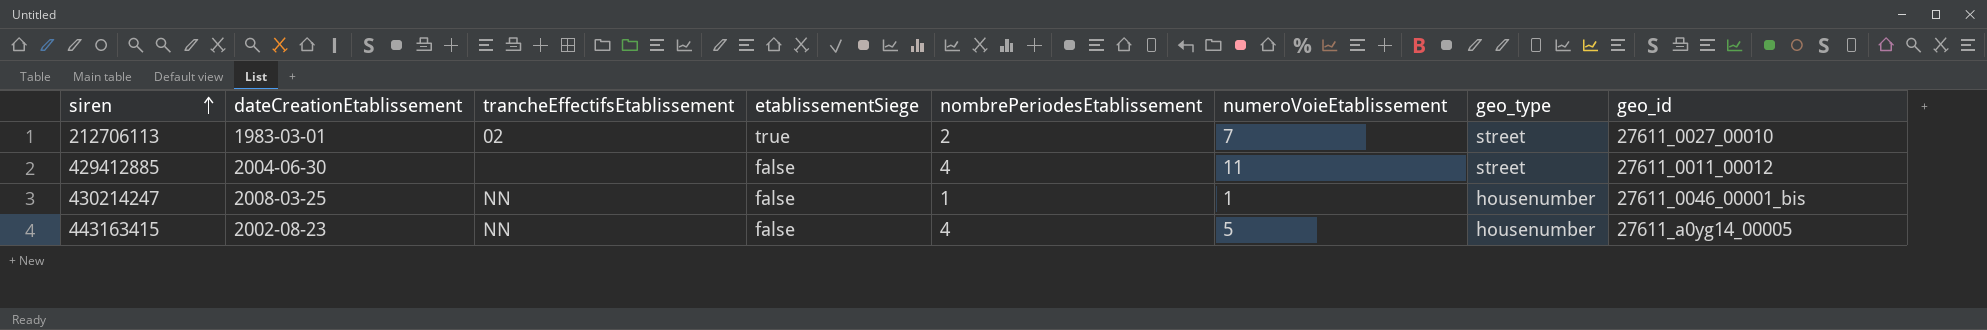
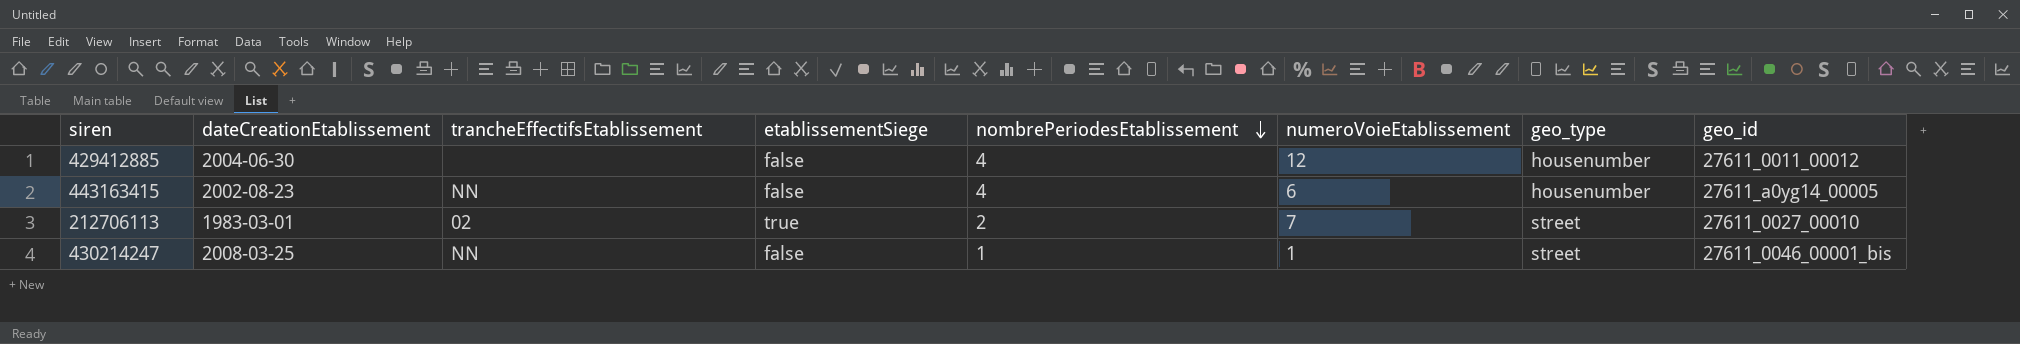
row order: siren ascending -> nombrePeriodesEtablissement descending
429412885 | numeroVoieEtablissement: 11 -> 12
429412885 | geo_type: street -> housenumber
443163415 | numeroVoieEtablissement: 5 -> 6
430214247 | geo_type: housenumber -> street

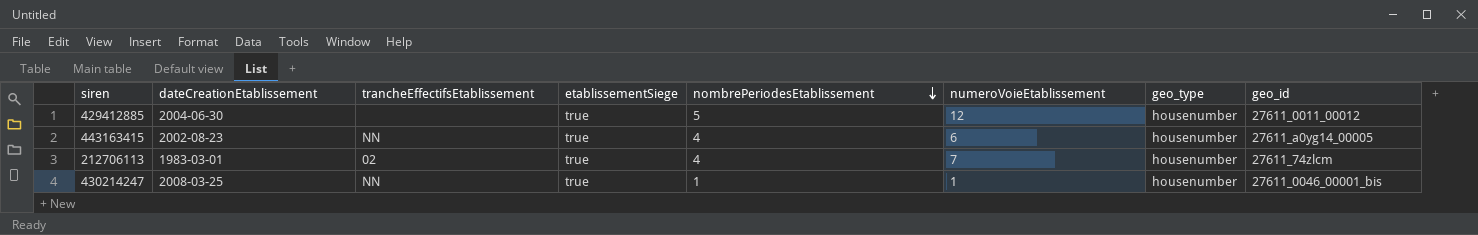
429412885 | etablissementSiege: false -> true
429412885 | nombrePeriodesEtablissement: 4 -> 5
443163415 | etablissementSiege: false -> true
212706113 | nombrePeriodesEtablissement: 2 -> 4
212706113 | geo_type: street -> housenumber
212706113 | geo_id: 27611_0027_00010 -> 27611_74zlcm
430214247 | etablissementSiege: false -> true
430214247 | geo_type: street -> housenumber

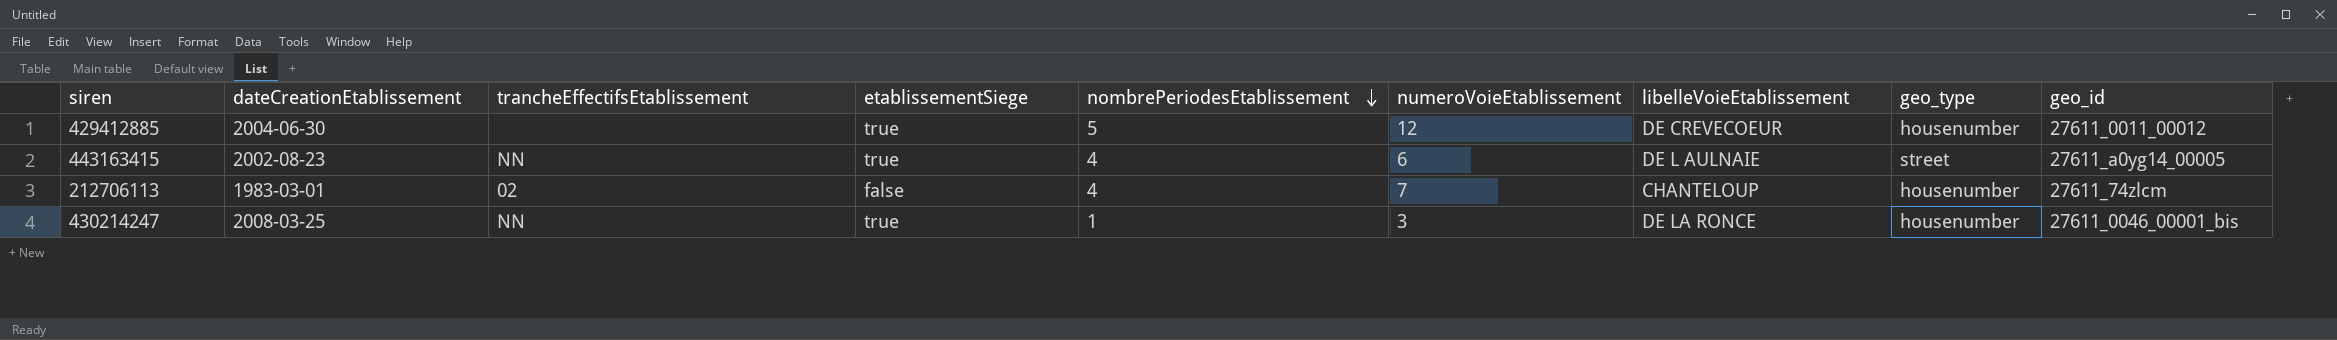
column libelleVoieEtablissement | position: none -> 7
443163415 | geo_type: housenumber -> street
212706113 | etablissementSiege: true -> false
430214247 | numeroVoieEtablissement: 1 -> 3

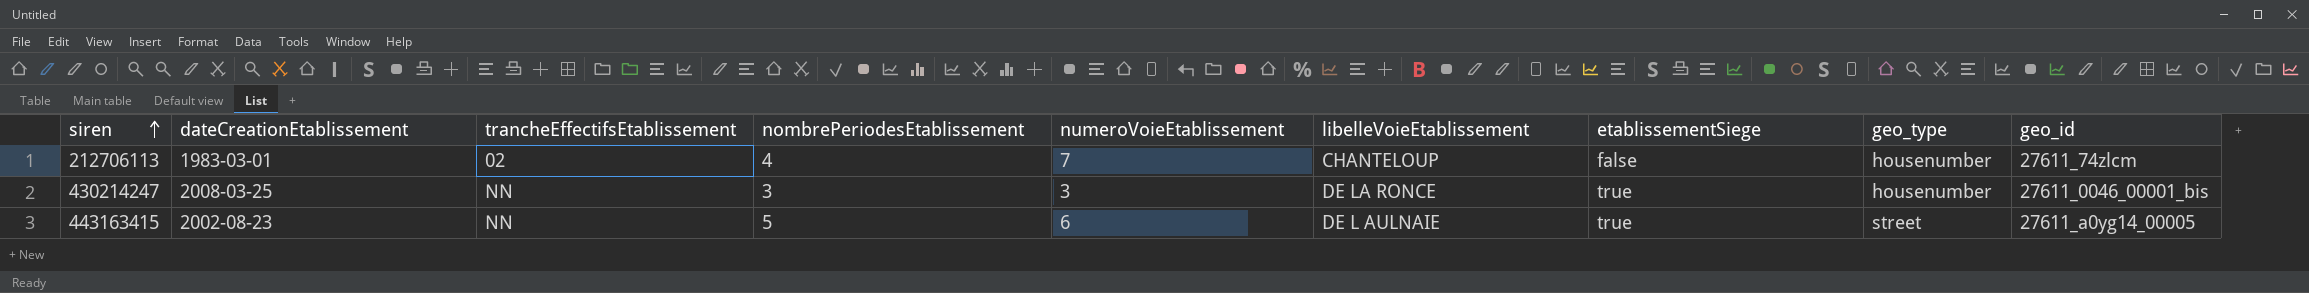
row order: nombrePeriodesEtablissement descending -> siren ascending
column etablissementSiege | position: 4 -> 7
row 429412885: 2004-06-30 | none | true | 5 | 12 | DE CREVECOEUR | housenumber | 27611_0011_00012 -> none
430214247 | nombrePeriodesEtablissement: 1 -> 3
443163415 | nombrePeriodesEtablissement: 4 -> 5

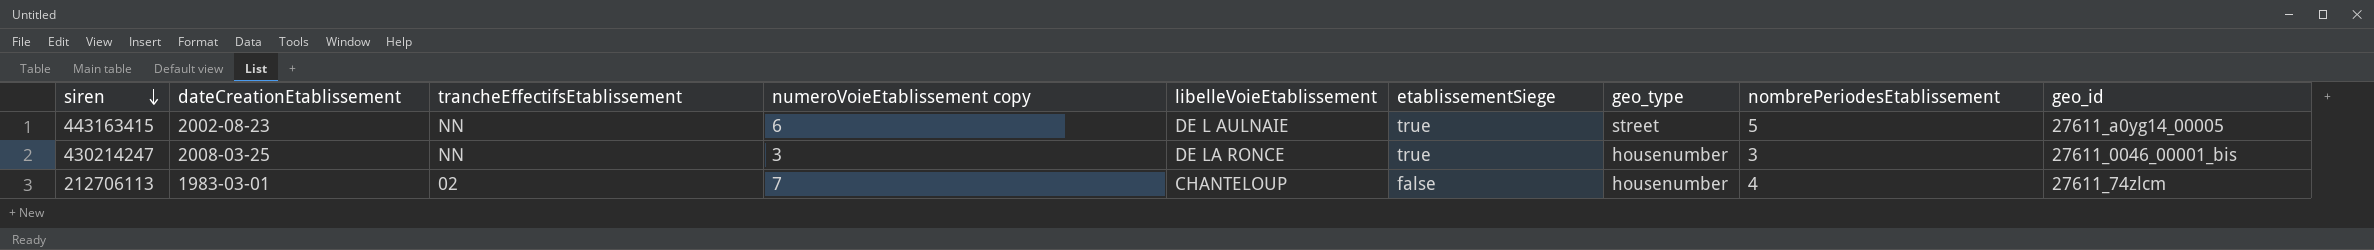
row order: siren ascending -> siren descending
column name: numeroVoieEtablissement -> numeroVoieEtablissement copy
column nombrePeriodesEtablissement | position: 4 -> 8

